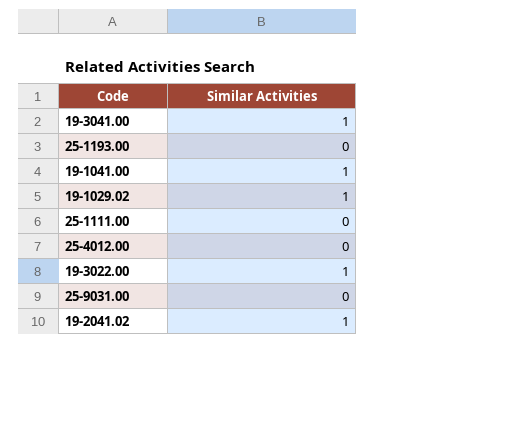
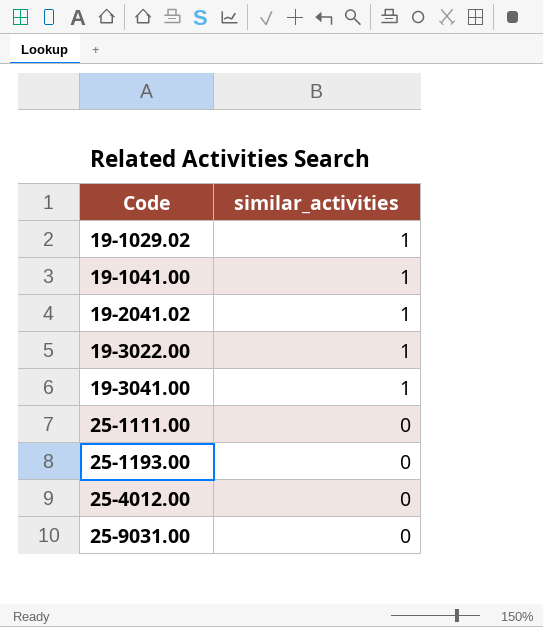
row order: none -> Code ascending
column name: Similar Activities -> similar_activities

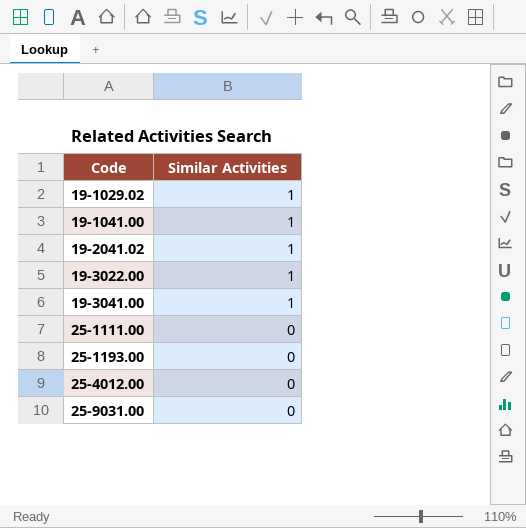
column name: similar_activities -> Similar Activities

